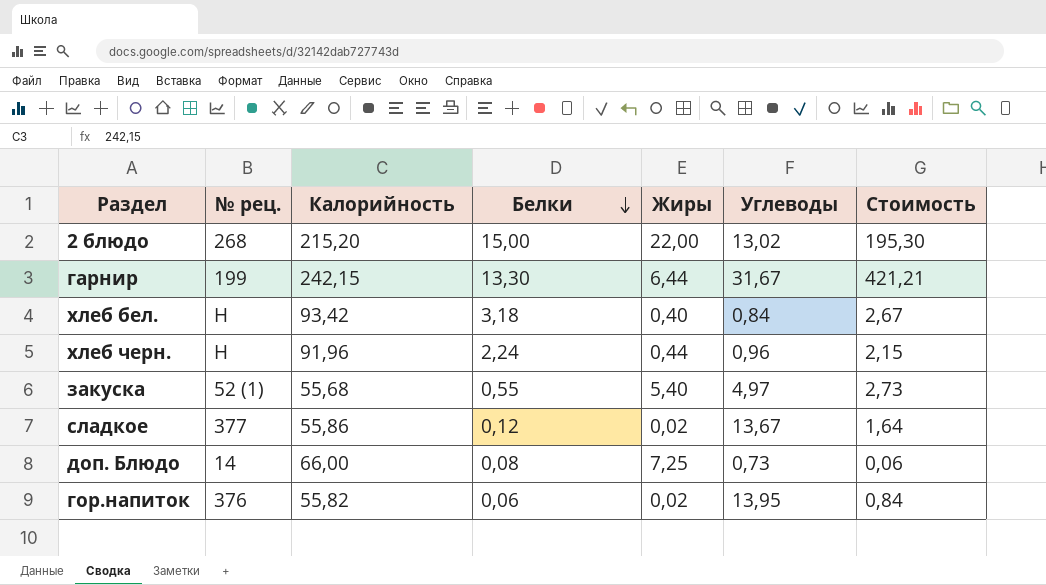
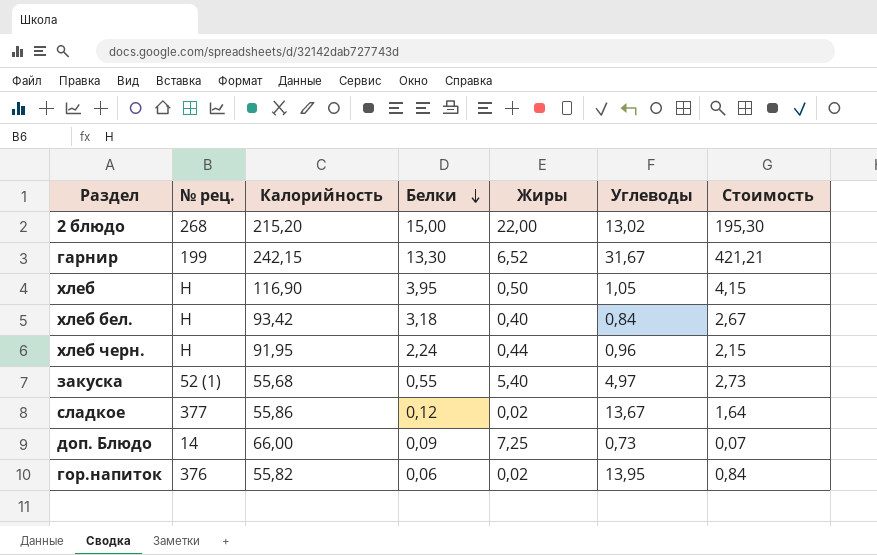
гарнир | Жиры: 6,44 -> 6,52
row хлеб: none -> Н | 116,90 | 3,95 | 0,50 | 1,05 | 4,15
хлеб черн. | Калорийность: 91,96 -> 91,95
доп. Блюдо | Белки: 0,08 -> 0,09
доп. Блюдо | Стоимость: 0,06 -> 0,07

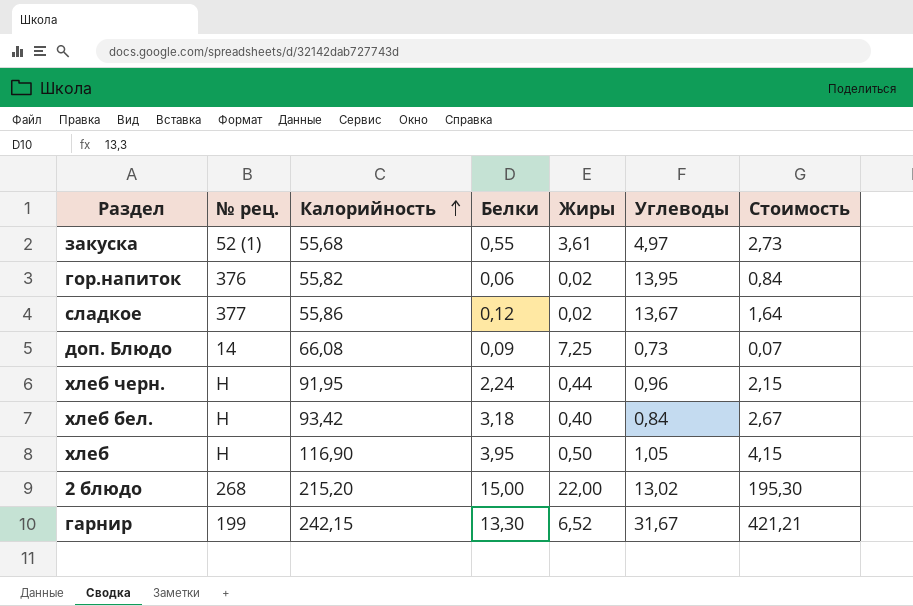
row order: Белки descending -> Калорийность ascending
закуска | Жиры: 5,40 -> 3,61
доп. Блюдо | Калорийность: 66,00 -> 66,08

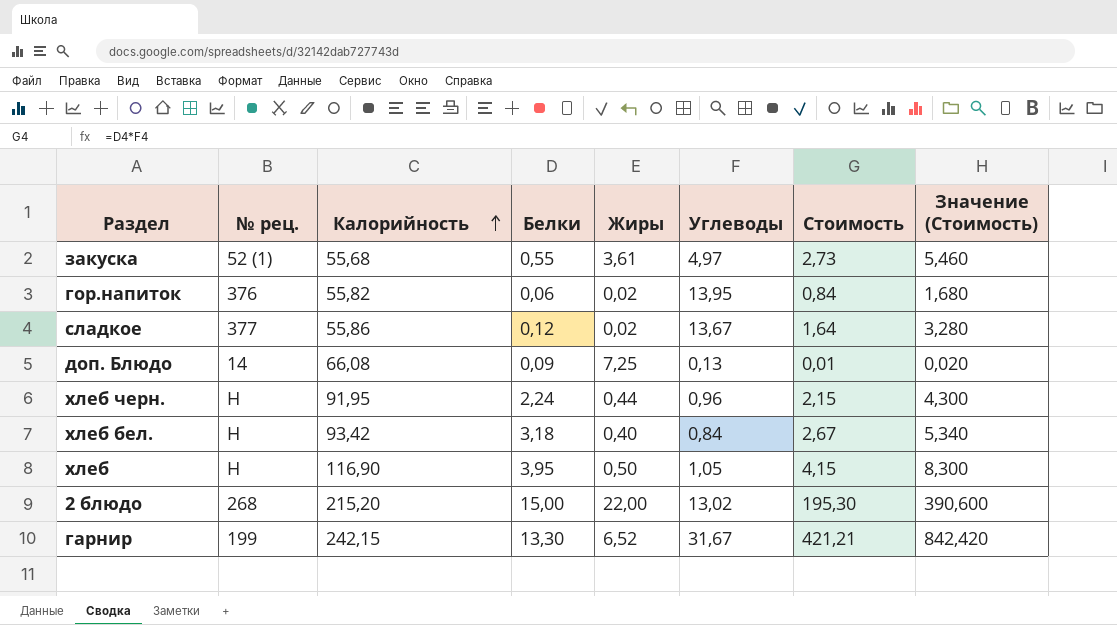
column Значение (Стоимость) | formula: none -> [Стоимость] * 2
доп. Блюдо | Углеводы: 0,73 -> 0,13
доп. Блюдо | Стоимость: 0,07 -> 0,01

